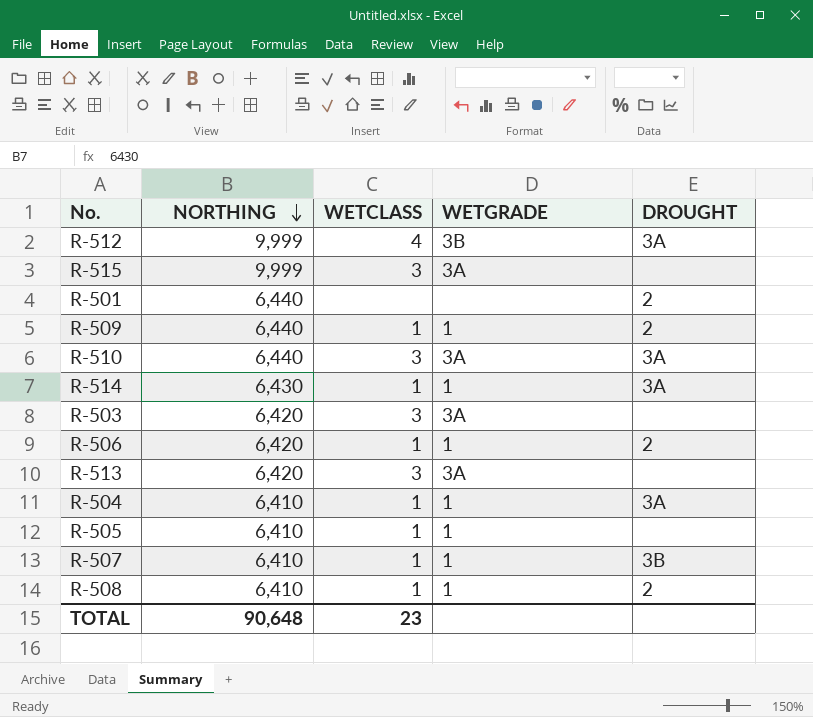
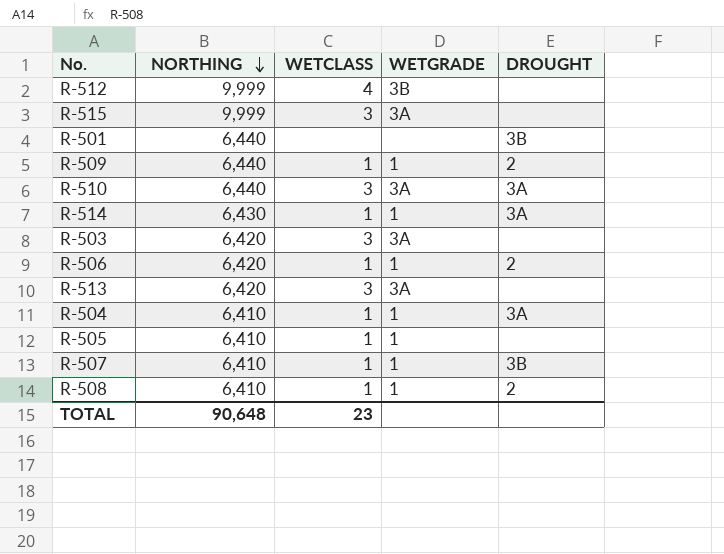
R-512 | DROUGHT: 3A -> none
R-501 | DROUGHT: 2 -> 3B

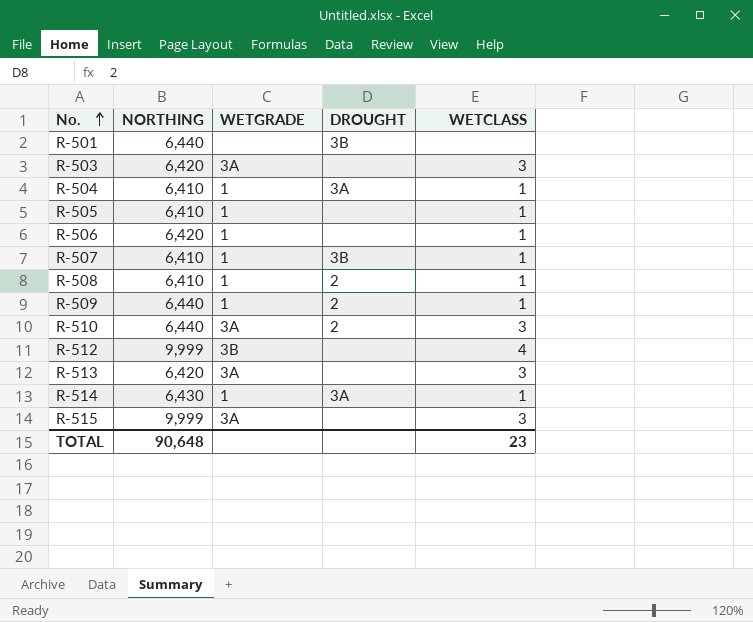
row order: NORTHING descending -> No. ascending
column WETCLASS | position: 3 -> 5
R-506 | DROUGHT: 2 -> none
R-510 | DROUGHT: 3A -> 2

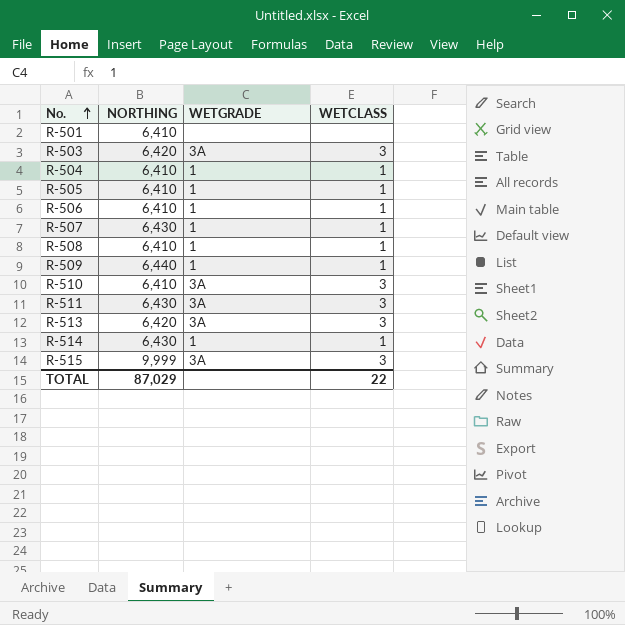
column DROUGHT | position: 4 -> none
row R-512: 9,999 | 3B | none | 4 -> none
R-501 | NORTHING: 6,440 -> 6,410
R-506 | NORTHING: 6,420 -> 6,410
R-507 | NORTHING: 6,410 -> 6,430
R-510 | NORTHING: 6,440 -> 6,410
row R-511: none -> 6,430 | 3A | 3
TOTAL | NORTHING: 90,648 -> 87,029
TOTAL | WETCLASS: 23 -> 22

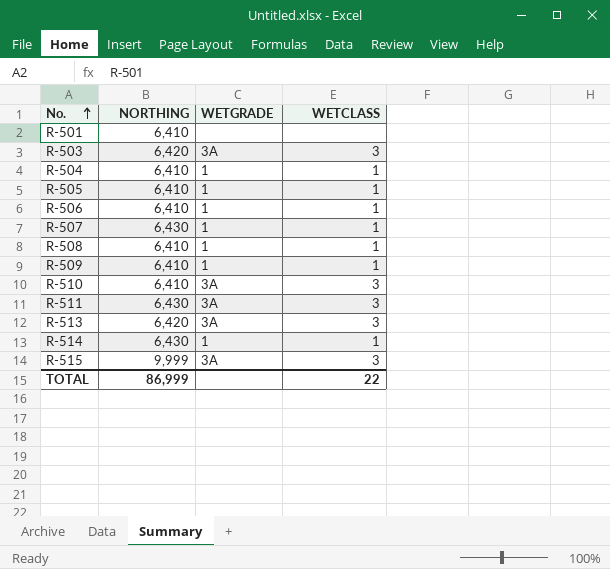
R-509 | NORTHING: 6,440 -> 6,410
TOTAL | NORTHING: 87,029 -> 86,999

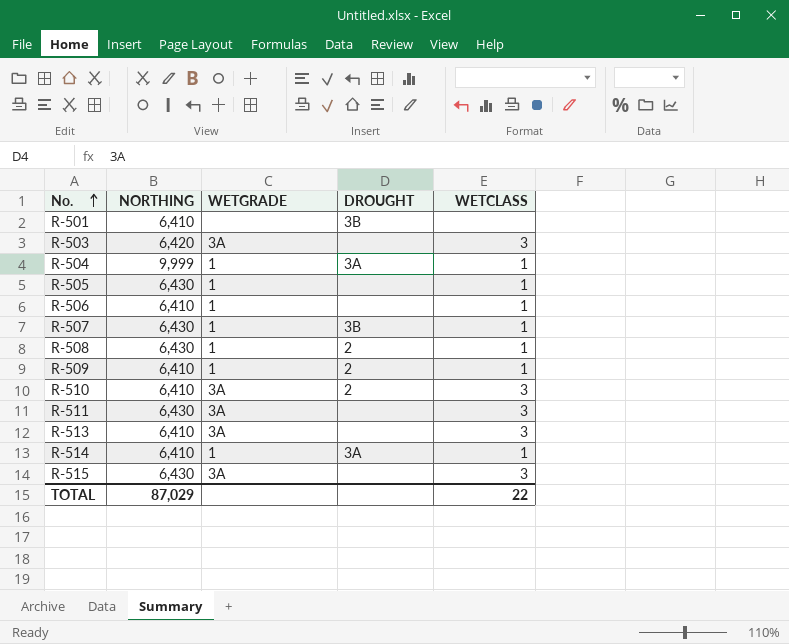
column DROUGHT | position: none -> 4
R-504 | NORTHING: 6,410 -> 9,999
R-505 | NORTHING: 6,410 -> 6,430
R-508 | NORTHING: 6,410 -> 6,430
R-513 | NORTHING: 6,420 -> 6,410
R-514 | NORTHING: 6,430 -> 6,410
R-515 | NORTHING: 9,999 -> 6,430
TOTAL | NORTHING: 86,999 -> 87,029

